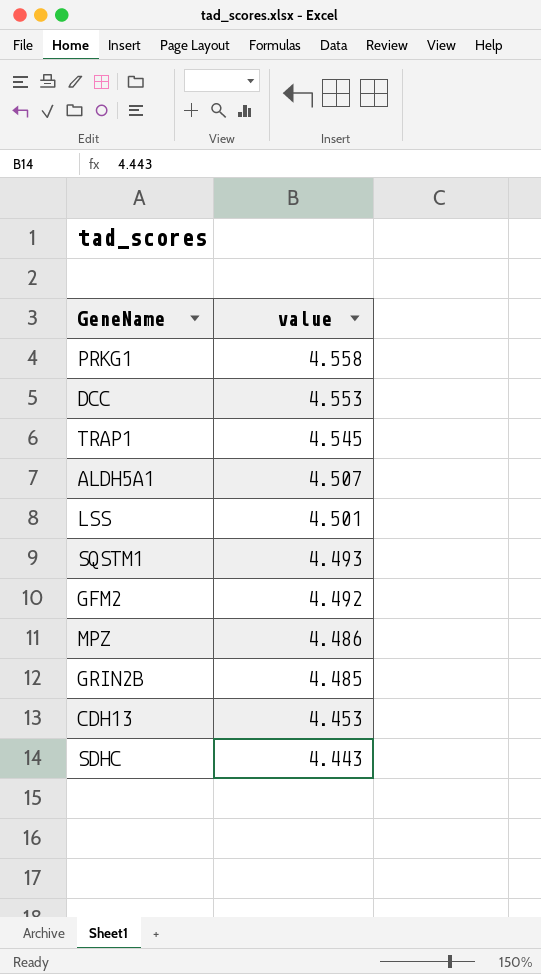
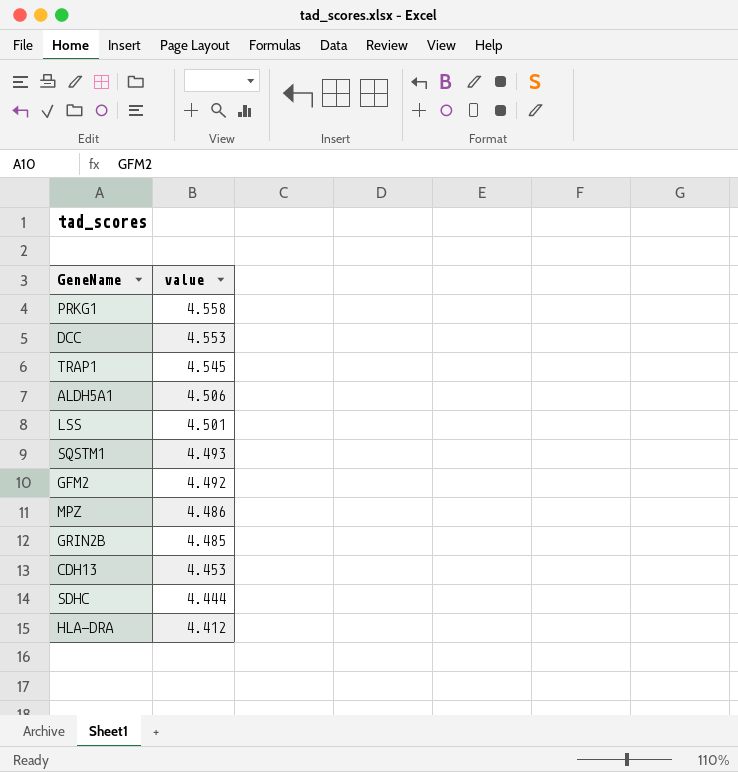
ALDH5A1 | value: 4.507 -> 4.506
SDHC | value: 4.443 -> 4.444
row HLA-DRA: none -> 4.412

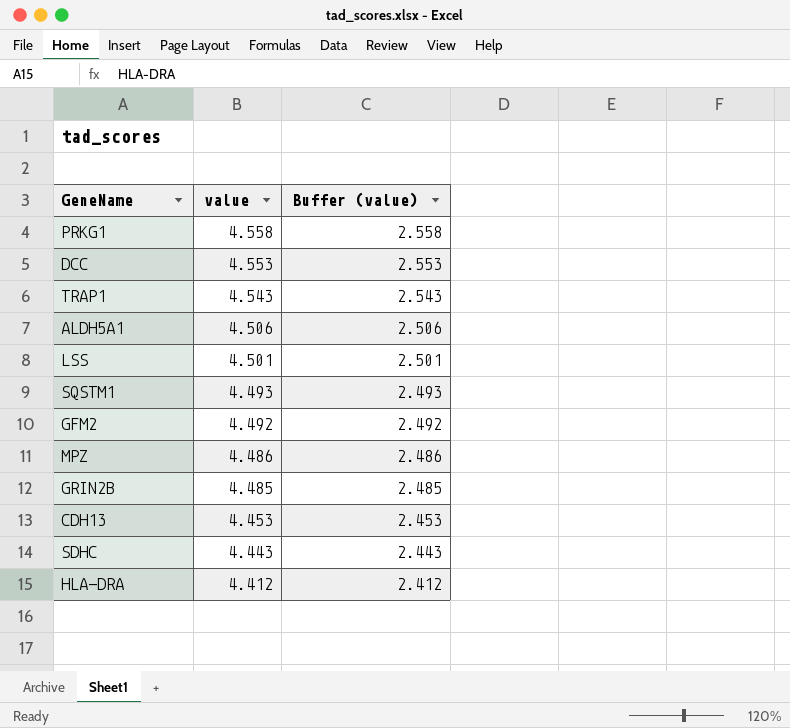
column Buffer (value) | formula: none -> [value] - 2
TRAP1 | value: 4.545 -> 4.543
SDHC | value: 4.444 -> 4.443

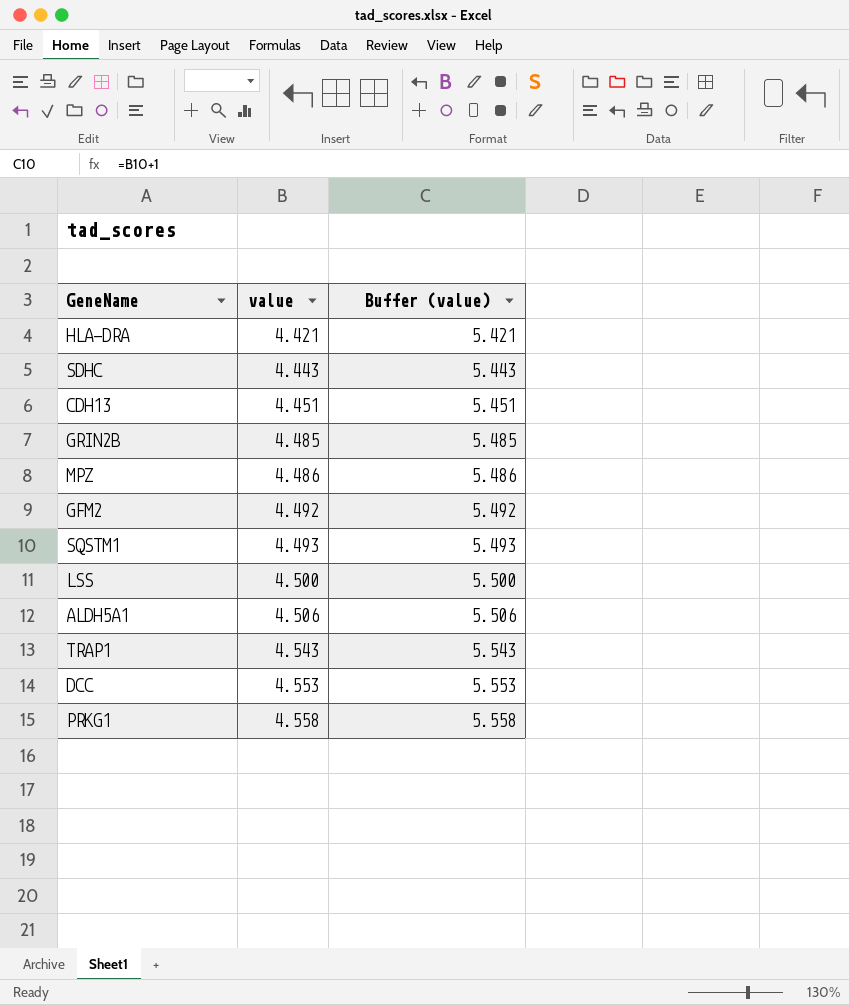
row order: value descending -> value ascending
column Buffer (value) | formula: [value] - 2 -> [value] + 1
HLA-DRA | value: 4.412 -> 4.421
CDH13 | value: 4.453 -> 4.451
LSS | value: 4.501 -> 4.500

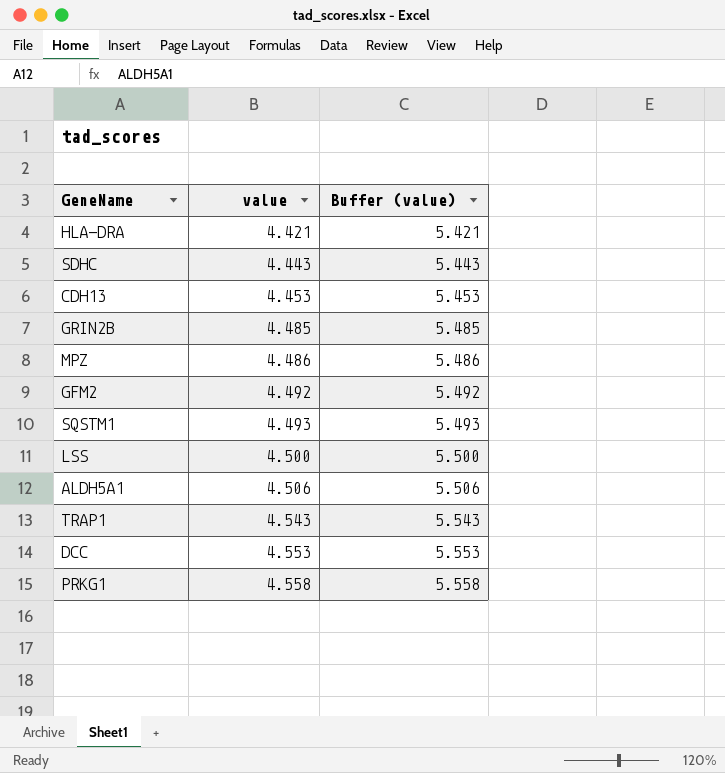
CDH13 | value: 4.451 -> 4.453
CDH13 | Buffer (value): 5.451 -> 5.453

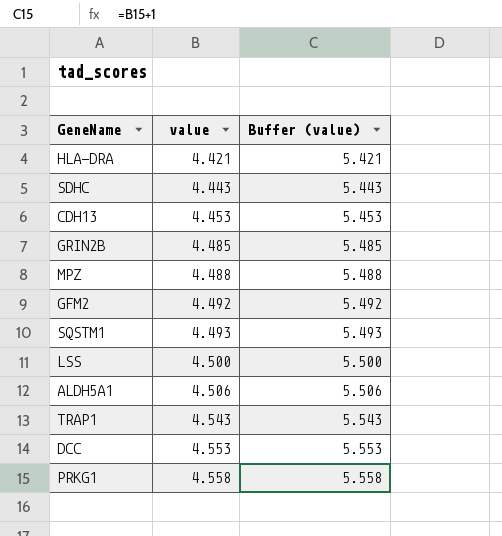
MPZ | value: 4.486 -> 4.488
MPZ | Buffer (value): 5.486 -> 5.488

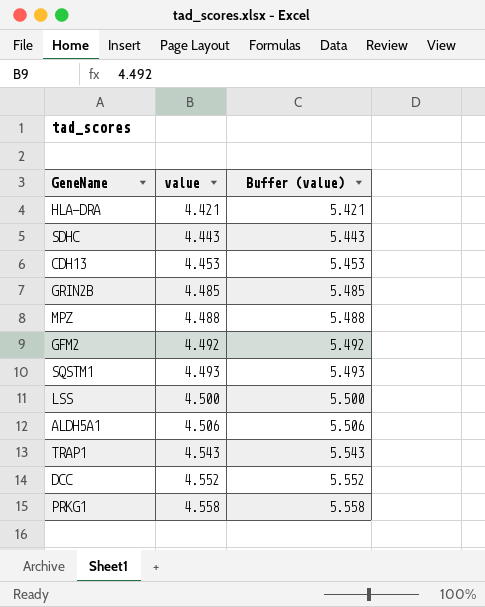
DCC | value: 4.553 -> 4.552
DCC | Buffer (value): 5.553 -> 5.552

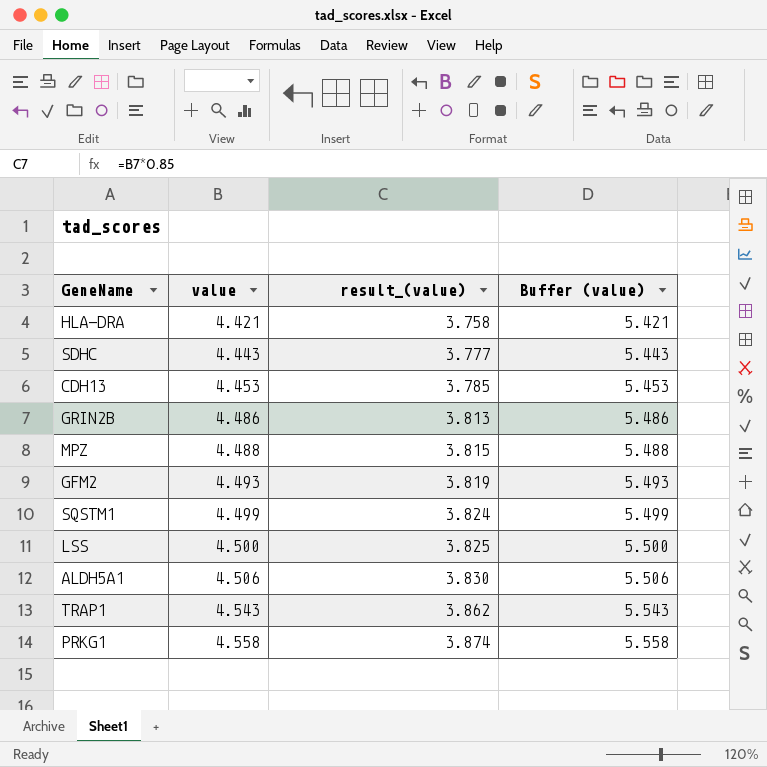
column result_(value) | formula: none -> [value] * 0.85
row DCC: 4.552 | 5.552 -> none
GRIN2B | value: 4.485 -> 4.486
GRIN2B | Buffer (value): 5.485 -> 5.486
GFM2 | value: 4.492 -> 4.493
GFM2 | Buffer (value): 5.492 -> 5.493
SQSTM1 | value: 4.493 -> 4.499
SQSTM1 | Buffer (value): 5.493 -> 5.499

